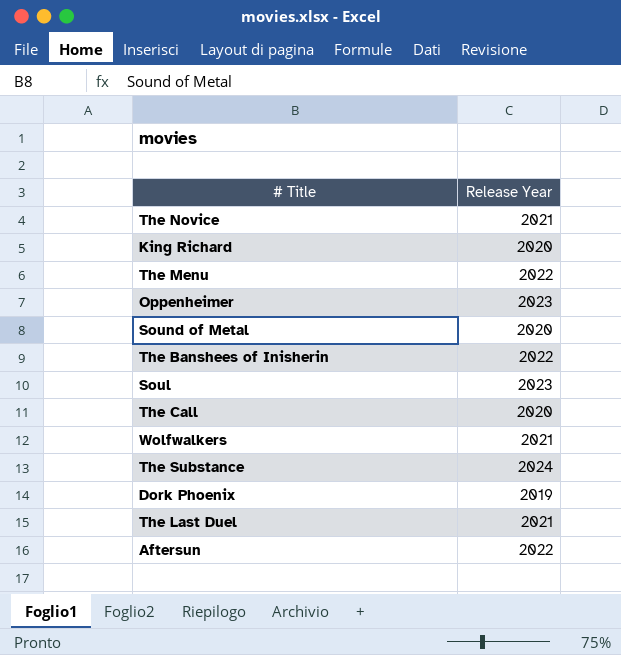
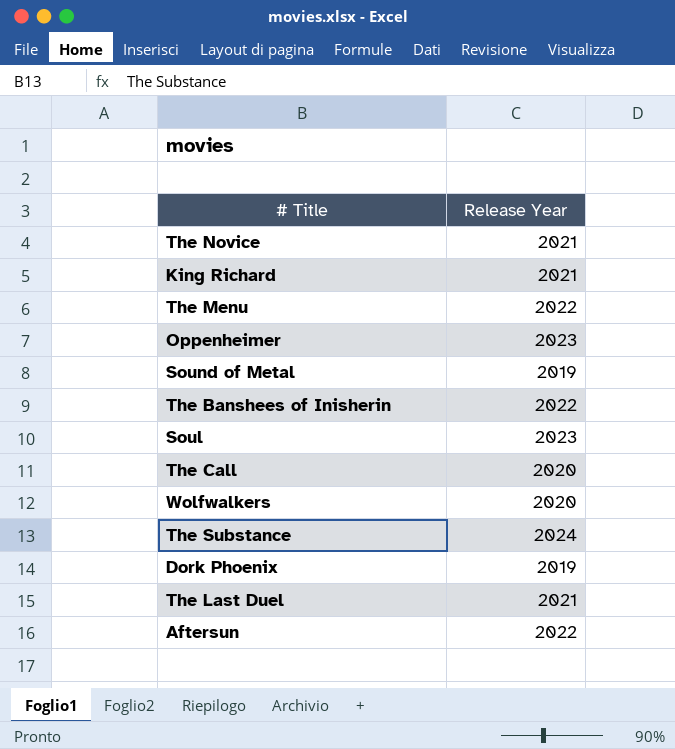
King Richard | Release Year: 2020 -> 2021
Sound of Metal | Release Year: 2020 -> 2019
Wolfwalkers | Release Year: 2021 -> 2020

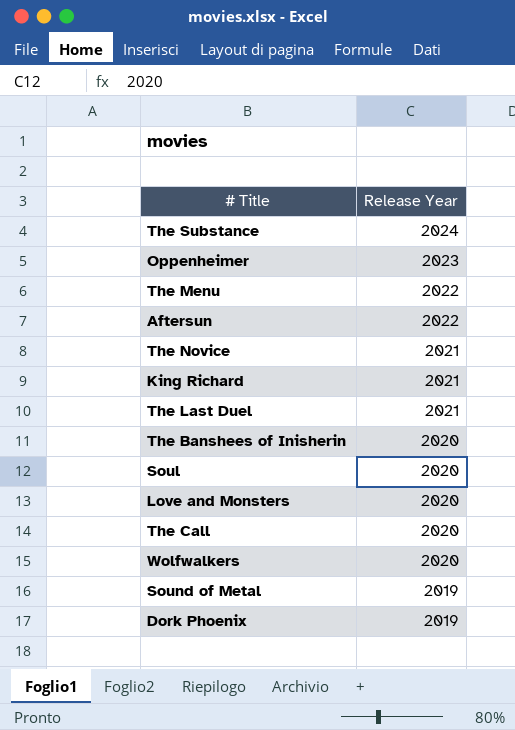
row order: none -> Release Year descending
The Banshees of Inisherin | Release Year: 2022 -> 2020
Soul | Release Year: 2023 -> 2020
row Love and Monsters: none -> 2020

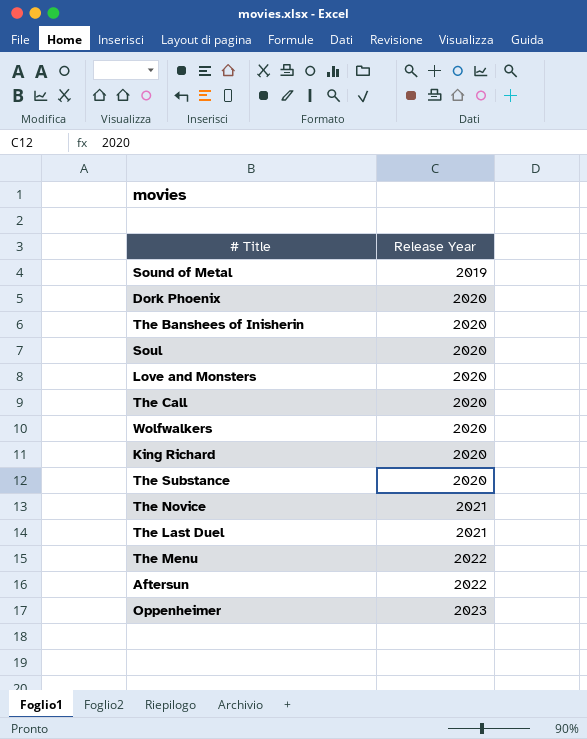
row order: Release Year descending -> Release Year ascending
Dork Phoenix | Release Year: 2019 -> 2020
King Richard | Release Year: 2021 -> 2020
The Substance | Release Year: 2024 -> 2020

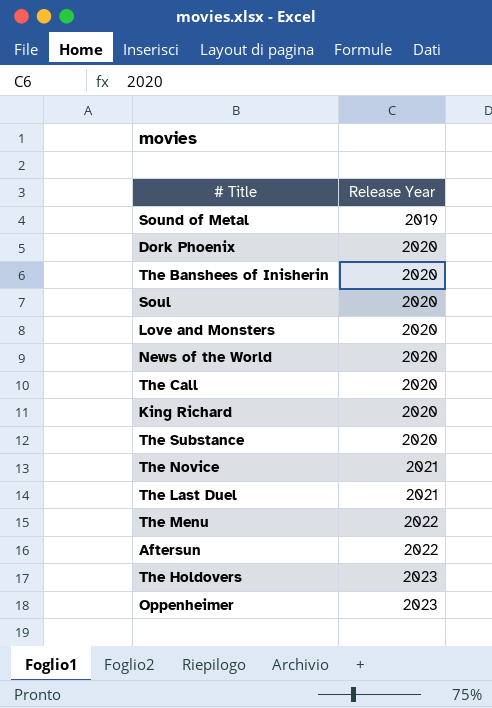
row Wolfwalkers: 2020 -> none
row News of the World: none -> 2020
row The Holdovers: none -> 2023

